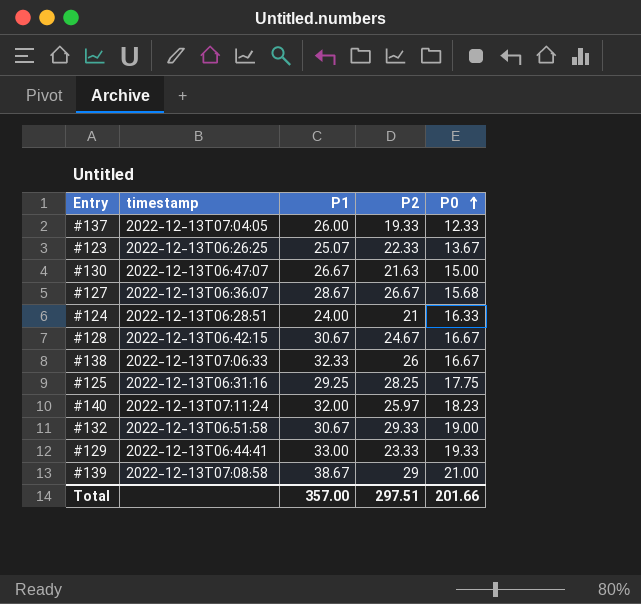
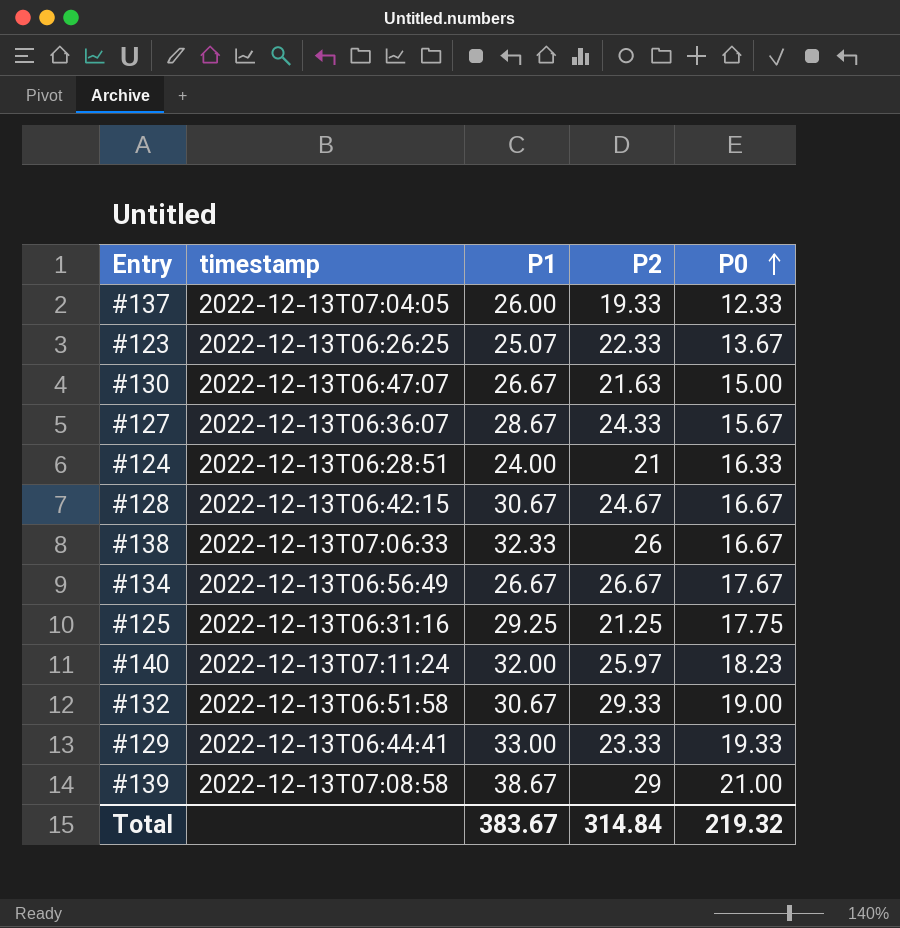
#127 | P2: 26.67 -> 24.33
#127 | P0: 15.68 -> 15.67
row #134: none -> 2022-12-13T06:56:49 | 26.67 | 26.67 | 17.67
#125 | P2: 28.25 -> 21.25
Total | P1: 357.00 -> 383.67
Total | P2: 297.51 -> 314.84
Total | P0: 201.66 -> 219.32

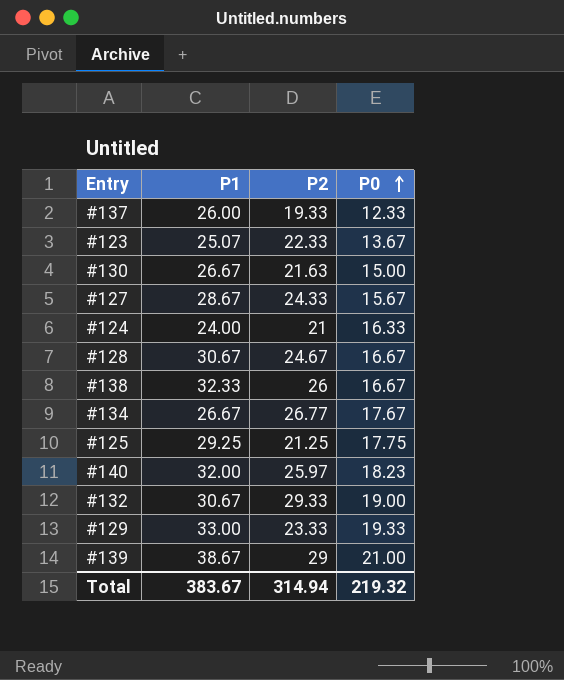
column timestamp | position: 2 -> none
#134 | P2: 26.67 -> 26.77
Total | P2: 314.84 -> 314.94

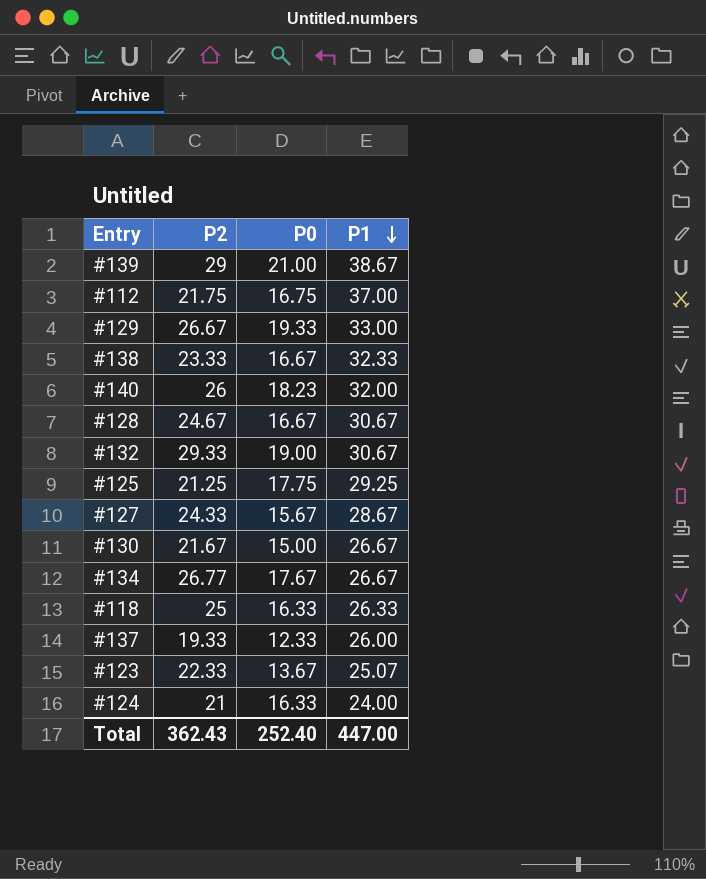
row order: P0 ascending -> P1 descending
column P1 | position: 2 -> 4
row #112: none -> 21.75 | 16.75 | 37.00
#129 | P2: 23.33 -> 26.67
#138 | P2: 26 -> 23.33
#140 | P2: 25.97 -> 26
#130 | P2: 21.63 -> 21.67
row #118: none -> 25 | 16.33 | 26.33
Total | P2: 314.94 -> 362.43
Total | P0: 219.32 -> 252.40
Total | P1: 383.67 -> 447.00

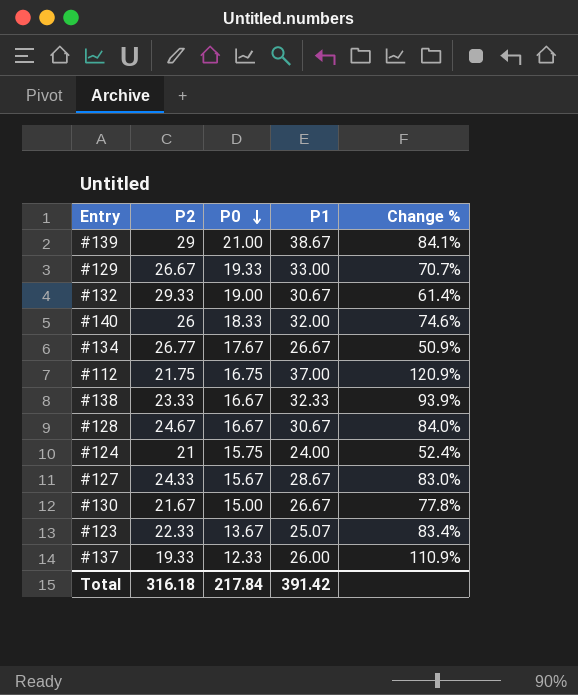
row order: P1 descending -> P0 descending
column Change % | formula: none -> ([P1] - [P0]) / [P0]
row #125: 21.25 | 17.75 | 29.25 -> none
row #118: 25 | 16.33 | 26.33 -> none
#140 | P0: 18.23 -> 18.33
#124 | P0: 16.33 -> 15.75
Total | P2: 362.43 -> 316.18
Total | P0: 252.40 -> 217.84
Total | P1: 447.00 -> 391.42

